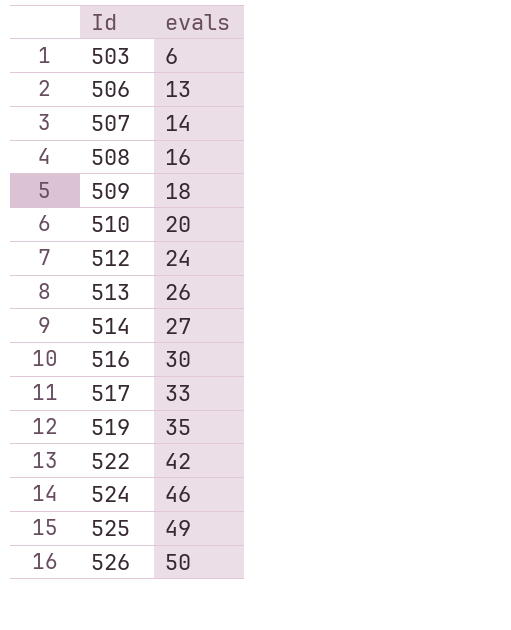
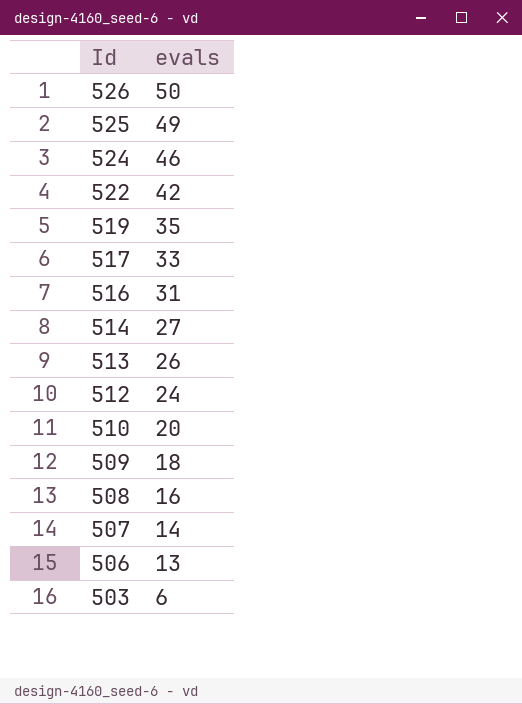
row order: Id ascending -> Id descending
516 | evals: 30 -> 31

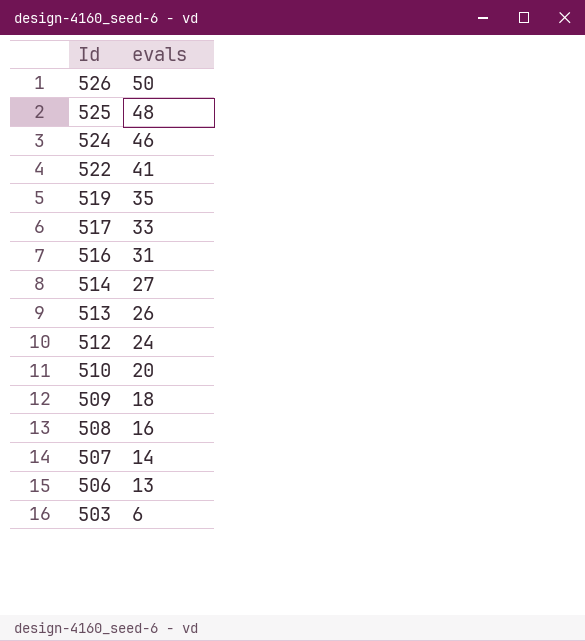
525 | evals: 49 -> 48
522 | evals: 42 -> 41

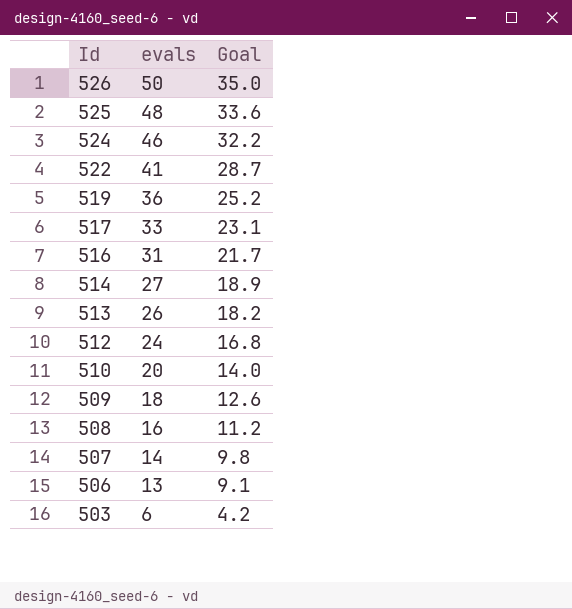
column Goal | formula: none -> [evals] * 0.7
519 | evals: 35 -> 36

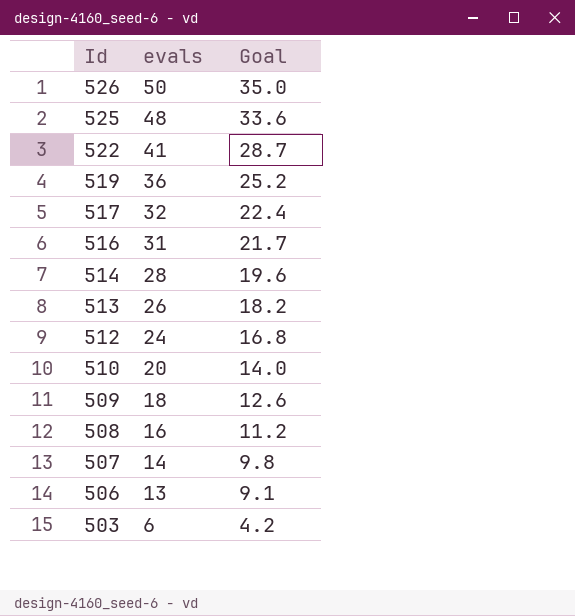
row 524: 46 | 32.2 -> none
517 | evals: 33 -> 32
517 | Goal: 23.1 -> 22.4
514 | evals: 27 -> 28
514 | Goal: 18.9 -> 19.6

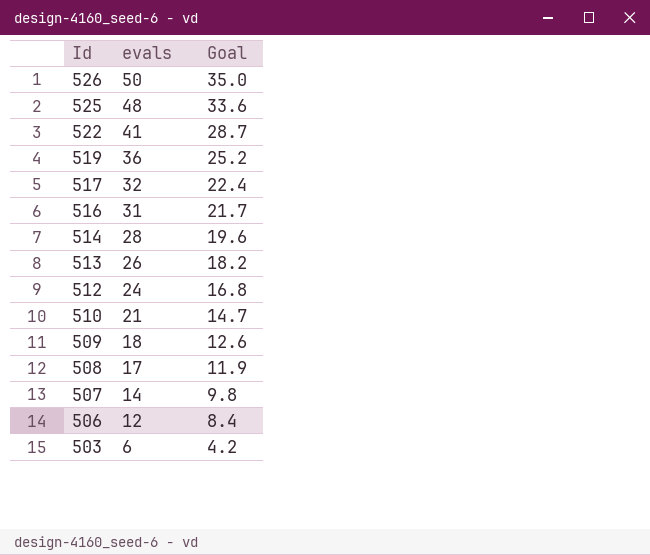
510 | evals: 20 -> 21
510 | Goal: 14.0 -> 14.7
508 | evals: 16 -> 17
508 | Goal: 11.2 -> 11.9
506 | evals: 13 -> 12
506 | Goal: 9.1 -> 8.4

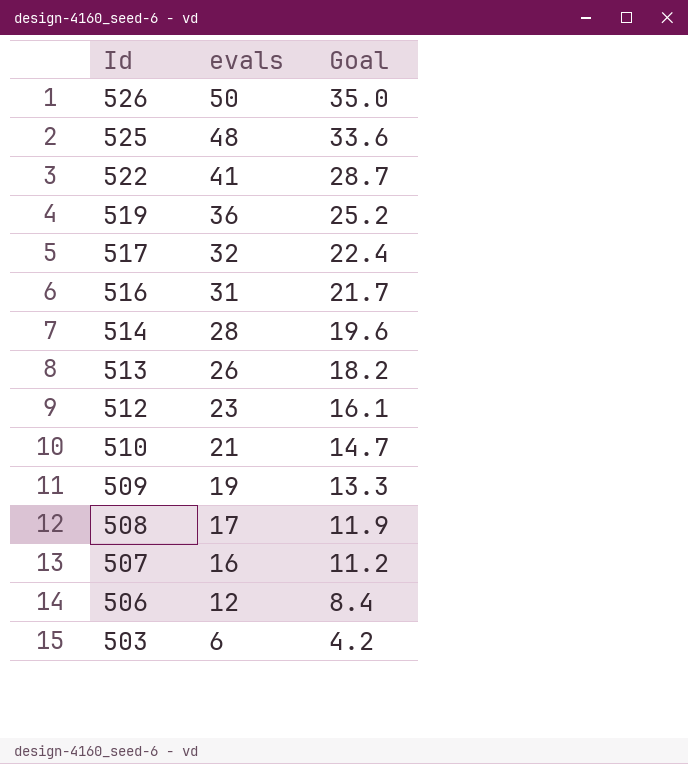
512 | evals: 24 -> 23
512 | Goal: 16.8 -> 16.1
509 | evals: 18 -> 19
509 | Goal: 12.6 -> 13.3
507 | evals: 14 -> 16
507 | Goal: 9.8 -> 11.2

